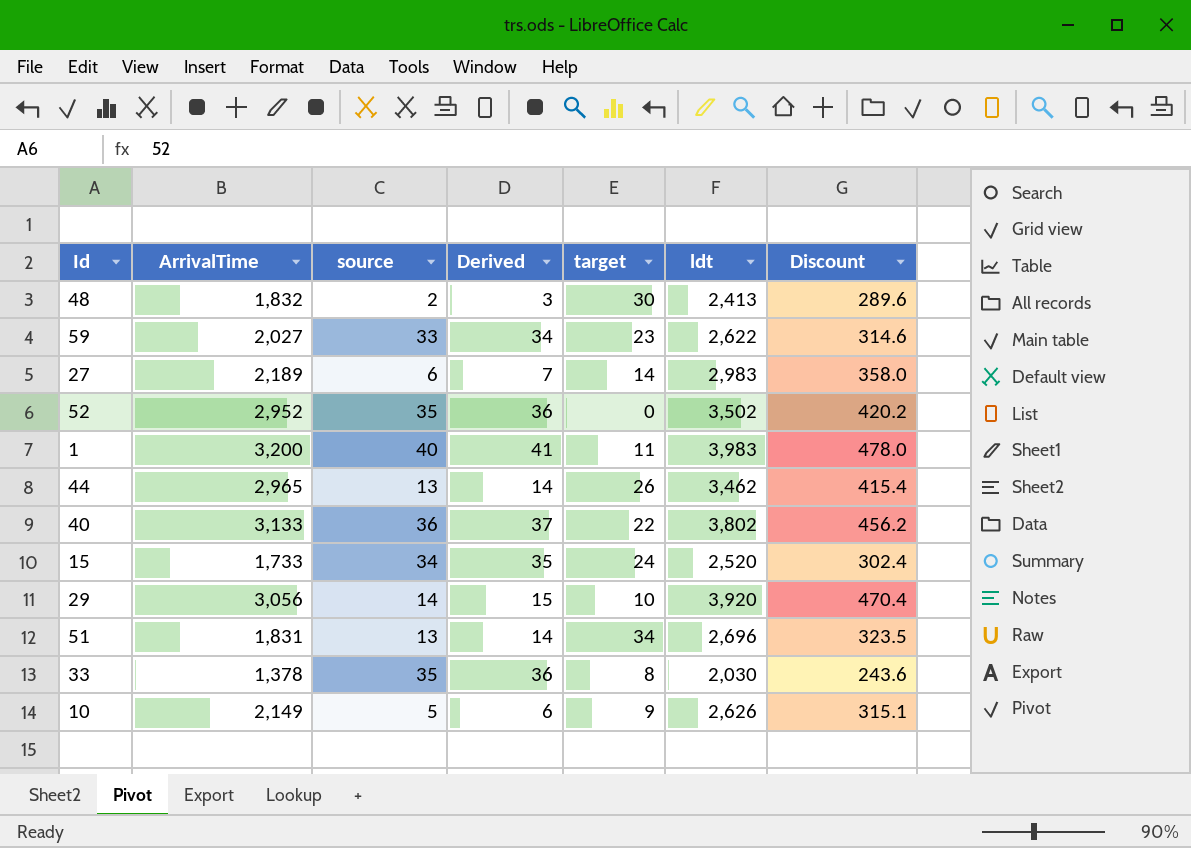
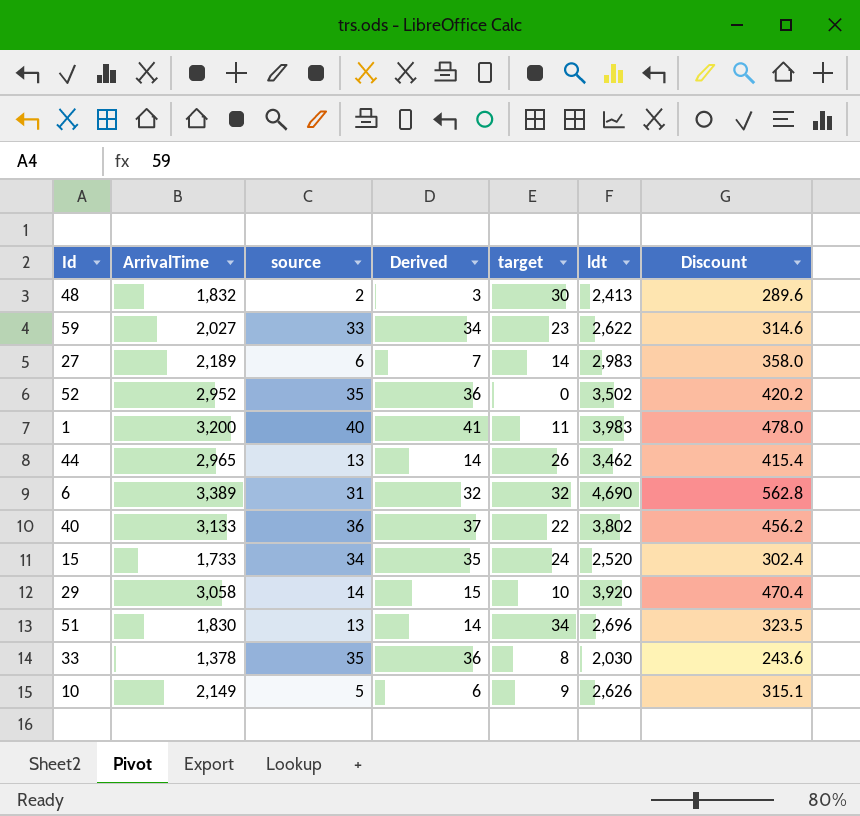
row 6: none -> 3,389 | 31 | 32 | 32 | 4,690 | 562.8
29 | ArrivalTime: 3,056 -> 3,058
51 | ArrivalTime: 1,831 -> 1,830

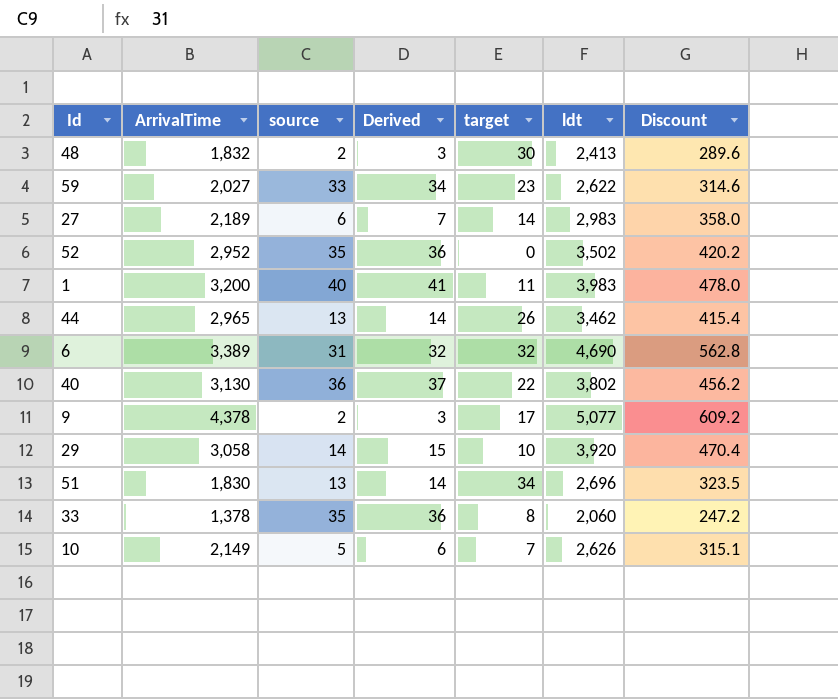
row 15: 1,733 | 34 | 35 | 24 | 2,520 | 302.4 -> none
40 | ArrivalTime: 3,133 -> 3,130
row 9: none -> 4,378 | 2 | 3 | 17 | 5,077 | 609.2
33 | ldt: 2,030 -> 2,060
33 | Discount: 243.6 -> 247.2
10 | target: 9 -> 7

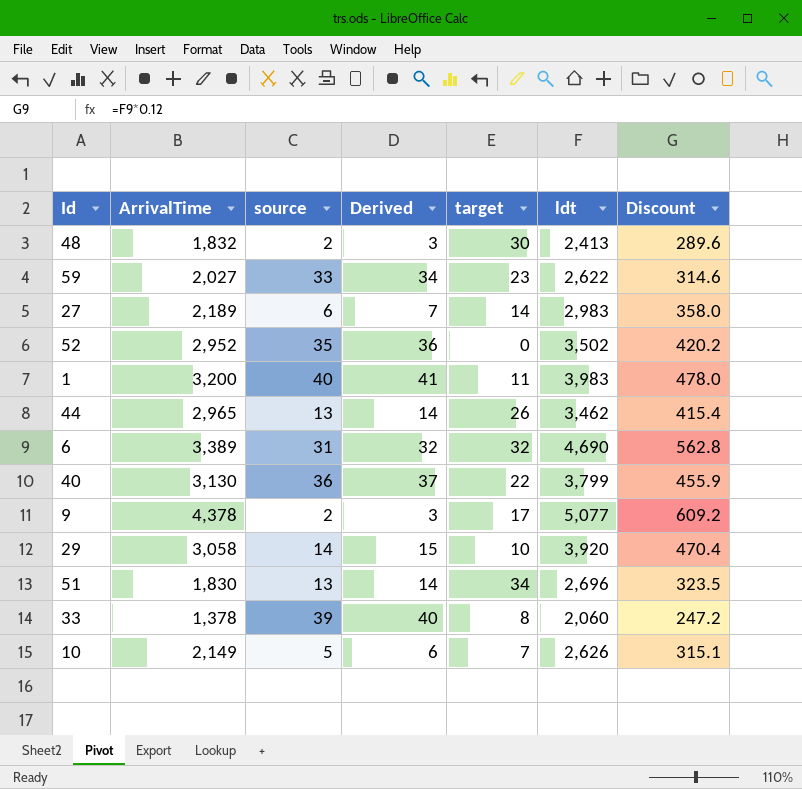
40 | ldt: 3,802 -> 3,799
40 | Discount: 456.2 -> 455.9
33 | source: 35 -> 39
33 | Derived: 36 -> 40

